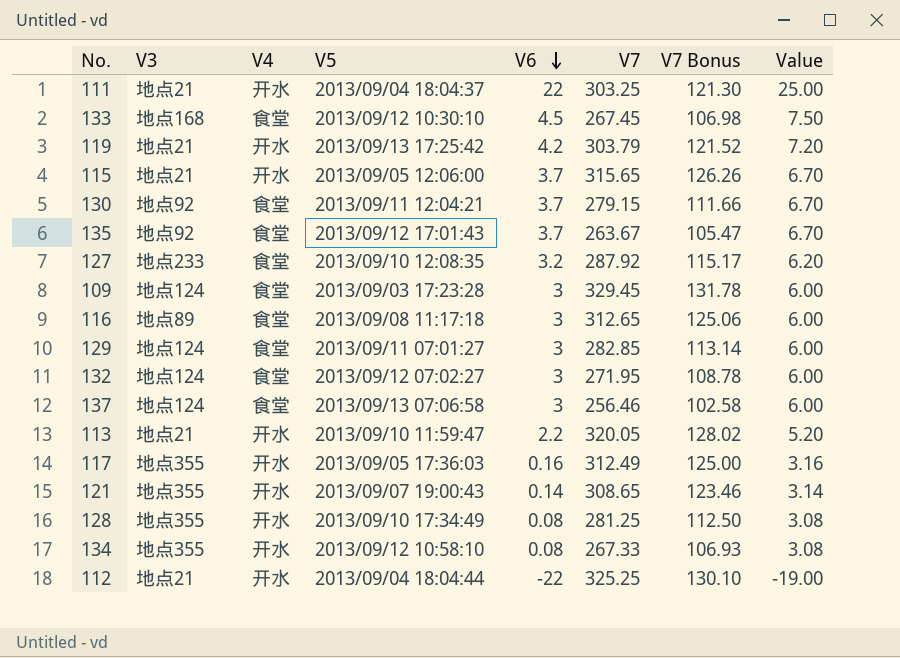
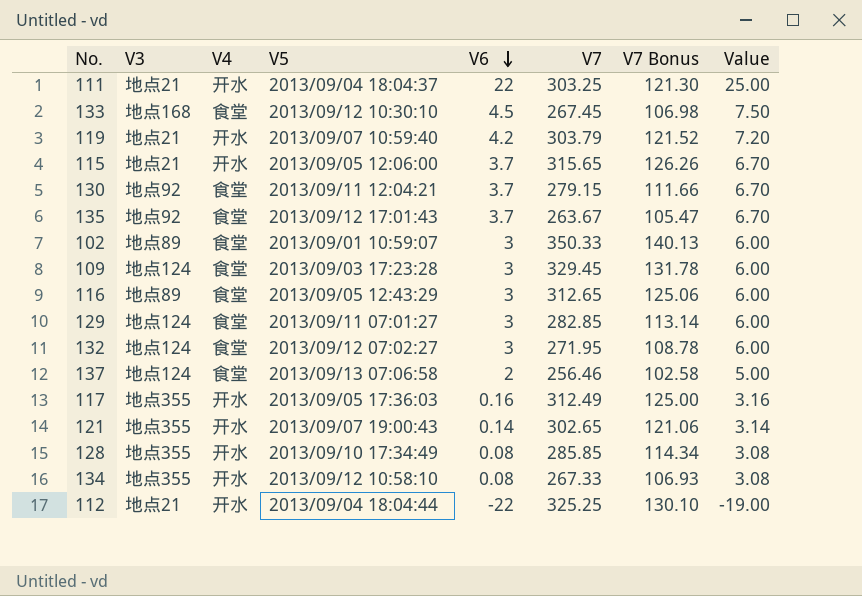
row 127: 地点233 | 食堂 | 2013/09/10 12:08:35 | 3.2 | 287.92 | 115.17 | 6.20 -> none
row 113: 地点21 | 开水 | 2013/09/10 11:59:47 | 2.2 | 320.05 | 128.02 | 5.20 -> none
119 | V5: 2013/09/13 17:25:42 -> 2013/09/07 10:59:40
row 102: none -> 地点89 | 食堂 | 2013/09/01 10:59:07 | 3 | 350.33 | 140.13 | 6.00
116 | V5: 2013/09/08 11:17:18 -> 2013/09/05 12:43:29
137 | V6: 3 -> 2
137 | Value: 6.00 -> 5.00
121 | V7: 308.65 -> 302.65
121 | V7 Bonus: 123.46 -> 121.06
128 | V7: 281.25 -> 285.85
128 | V7 Bonus: 112.50 -> 114.34

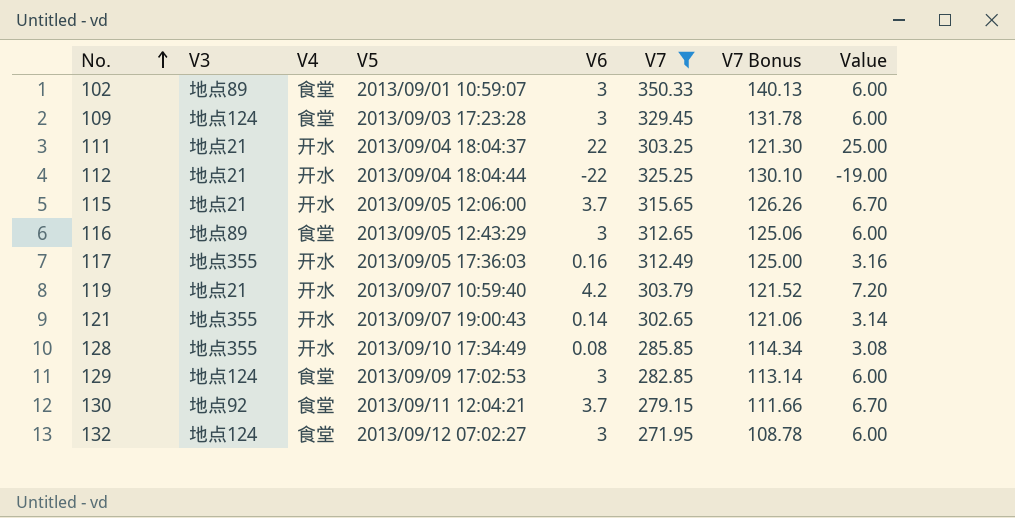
filter: none -> V7 >= 271.95
row order: V6 descending -> No. ascending
129 | V5: 2013/09/11 07:01:27 -> 2013/09/09 17:02:53

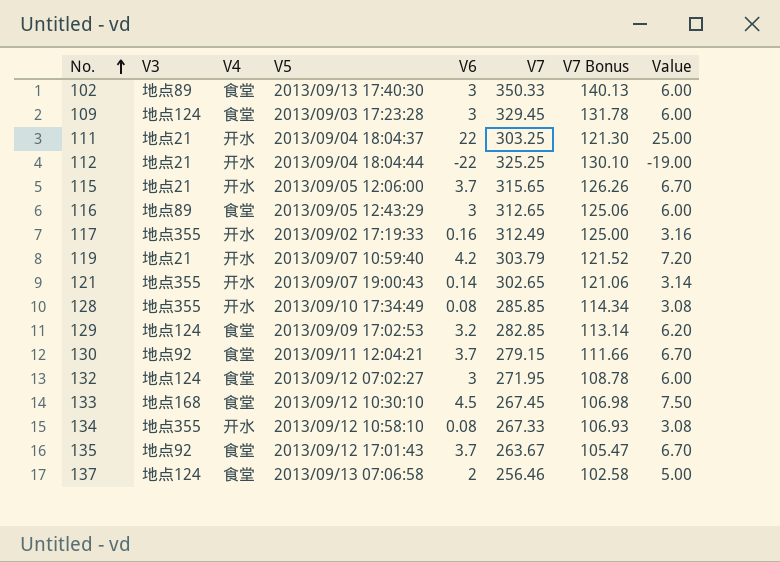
filter: V7 >= 271.95 -> none
102 | V5: 2013/09/01 10:59:07 -> 2013/09/13 17:40:30
117 | V5: 2013/09/05 17:36:03 -> 2013/09/02 17:19:33
129 | V6: 3 -> 3.2
129 | Value: 6.00 -> 6.20

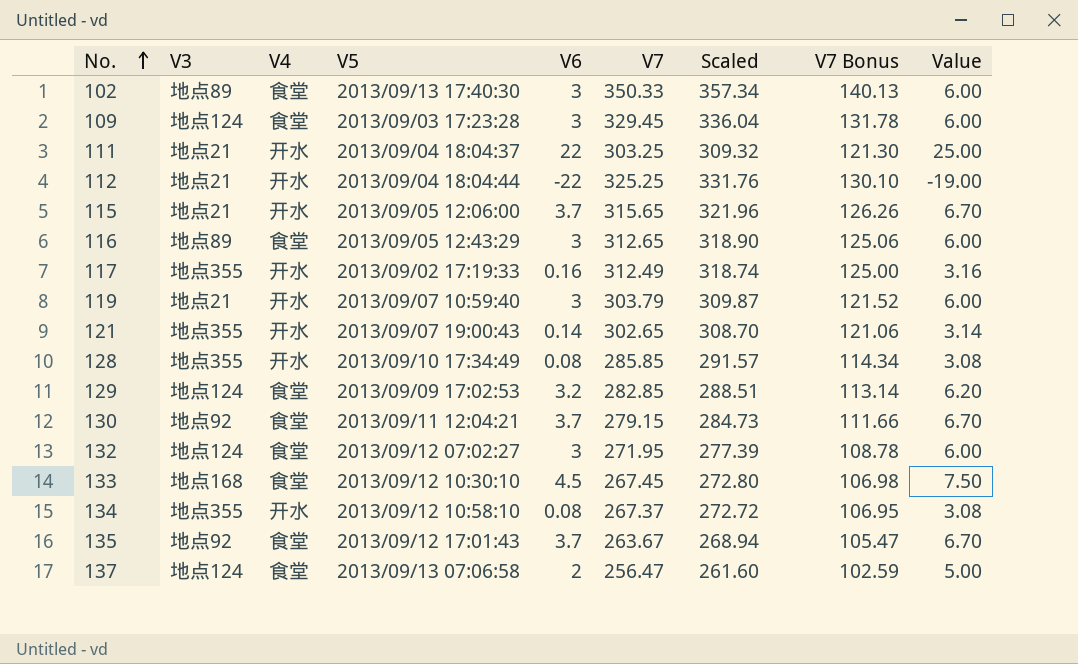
column Scaled | formula: none -> [V7] * 1.02
119 | V6: 4.2 -> 3
119 | Value: 7.20 -> 6.00
134 | V7: 267.33 -> 267.37
134 | V7 Bonus: 106.93 -> 106.95
137 | V7: 256.46 -> 256.47
137 | V7 Bonus: 102.58 -> 102.59

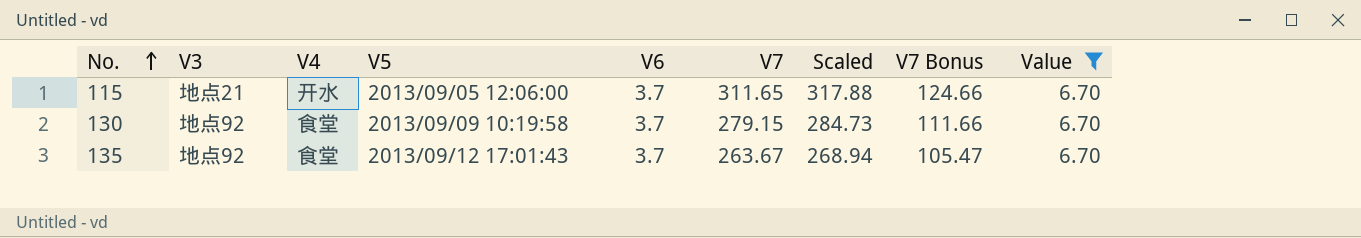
filter: none -> Value = 6.70
115 | V7: 315.65 -> 311.65
115 | Scaled: 321.96 -> 317.88
115 | V7 Bonus: 126.26 -> 124.66
130 | V5: 2013/09/11 12:04:21 -> 2013/09/09 10:19:58

